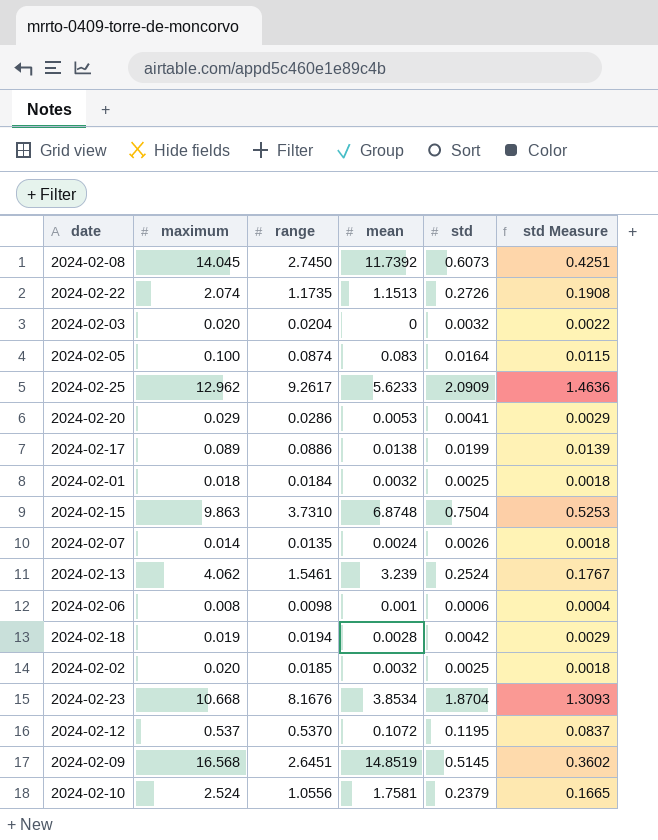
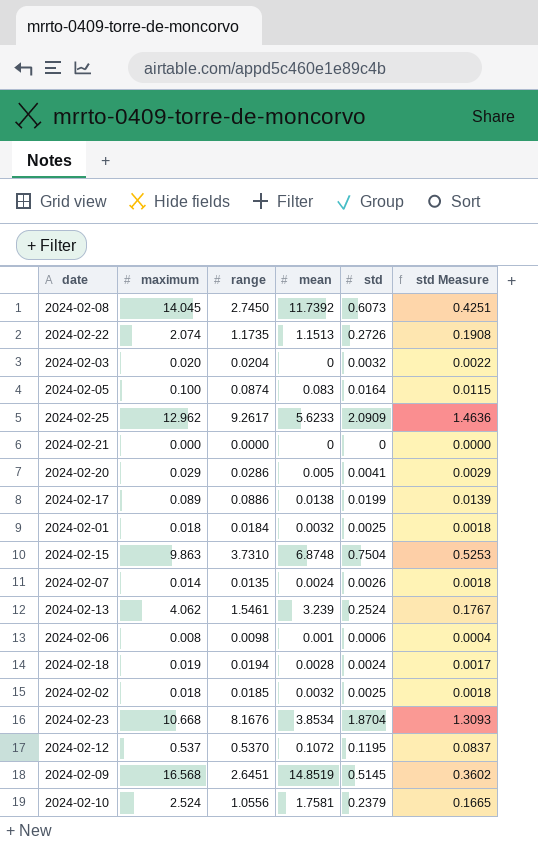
row 2024-02-21: none -> 0.000 | 0.0000 | 0 | 0 | 0.0000
2024-02-20 | mean: 0.0053 -> 0.005
2024-02-18 | std: 0.0042 -> 0.0024
2024-02-18 | std Measure: 0.0029 -> 0.0017
2024-02-02 | maximum: 0.020 -> 0.018

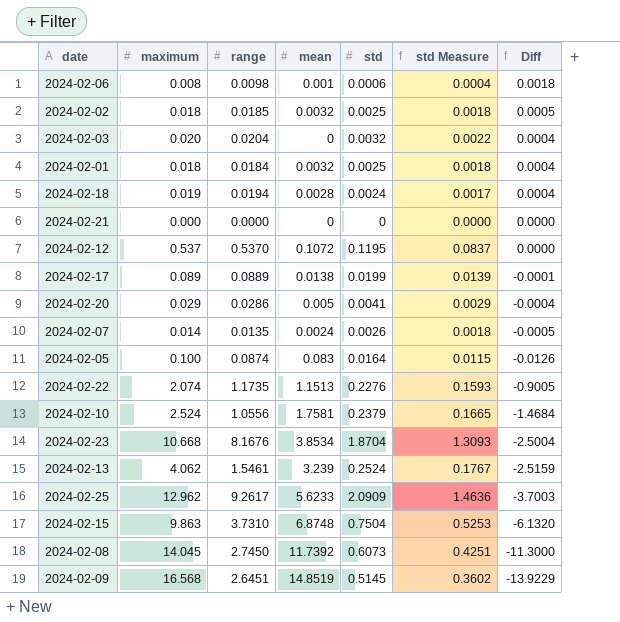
row order: none -> Diff descending
column Diff | formula: none -> [range] - [maximum]
2024-02-17 | range: 0.0886 -> 0.0889
2024-02-22 | std: 0.2726 -> 0.2276
2024-02-22 | std Measure: 0.1908 -> 0.1593

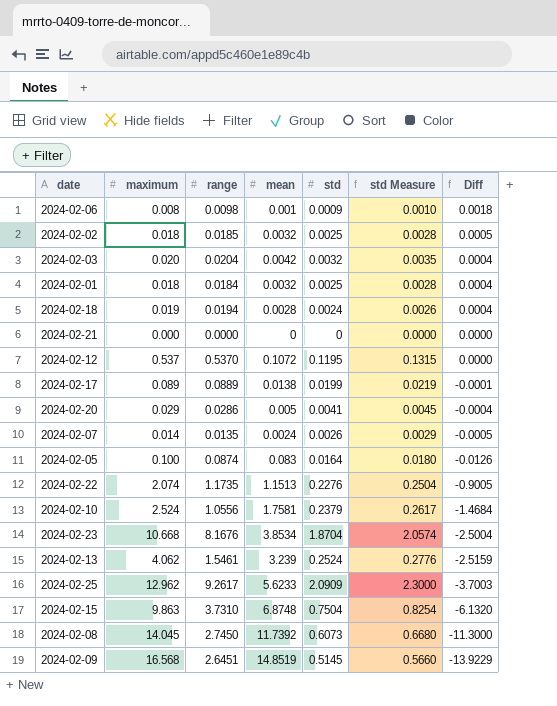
column std Measure | formula: [std] * 0.7 -> [std] * 1.1
2024-02-06 | std: 0.0006 -> 0.0009
2024-02-03 | mean: 0 -> 0.0042

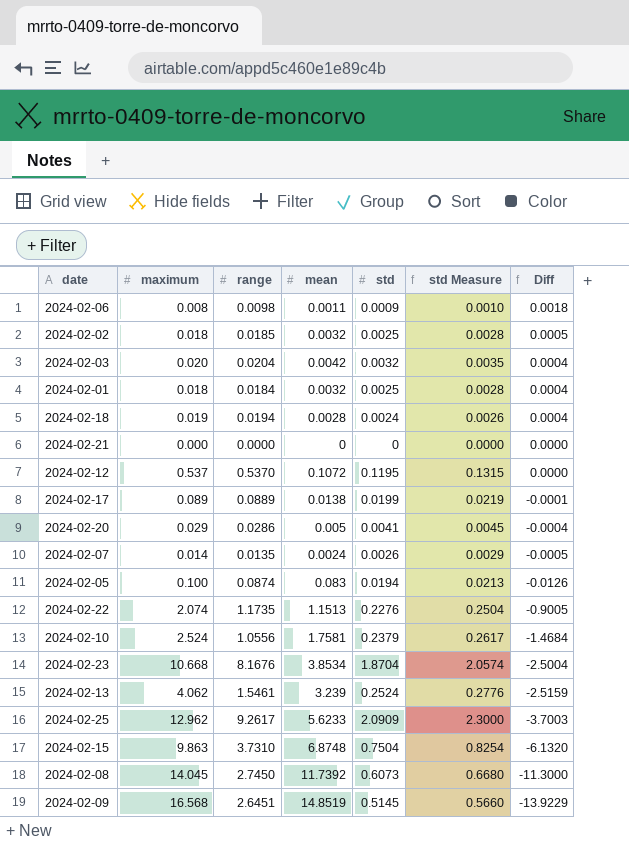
2024-02-06 | mean: 0.001 -> 0.0011
2024-02-05 | std: 0.0164 -> 0.0194
2024-02-05 | std Measure: 0.0180 -> 0.0213

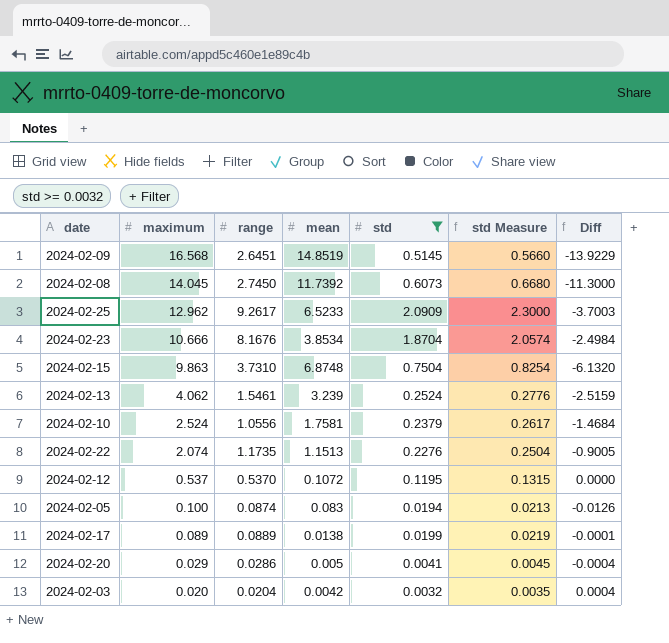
filter: none -> std >= 0.0032
row order: Diff descending -> maximum descending
2024-02-25 | mean: 5.6233 -> 6.5233
2024-02-23 | maximum: 10.668 -> 10.666
2024-02-23 | Diff: -2.5004 -> -2.4984

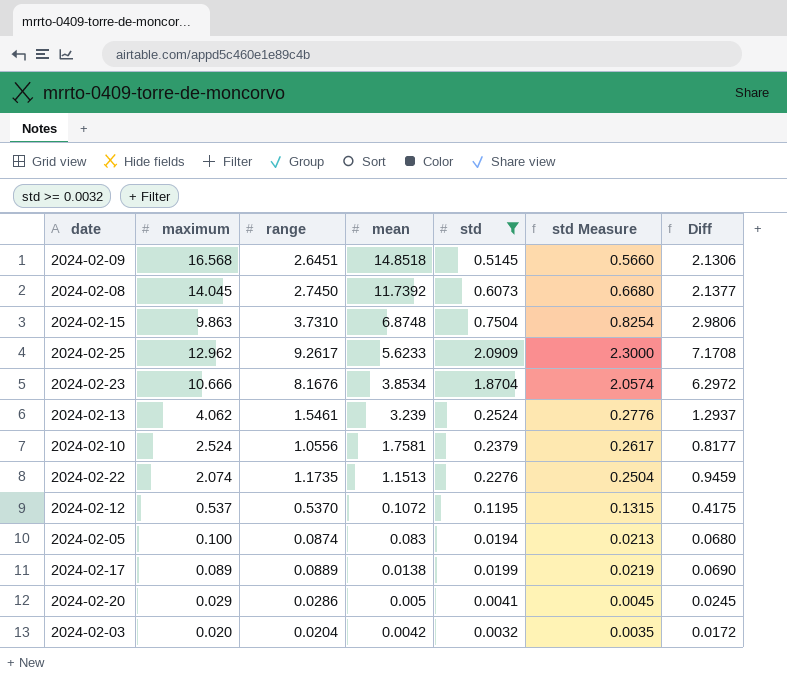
row order: maximum descending -> mean descending
column Diff | formula: [range] - [maximum] -> [range] - [std]
2024-02-09 | mean: 14.8519 -> 14.8518
2024-02-25 | mean: 6.5233 -> 5.6233

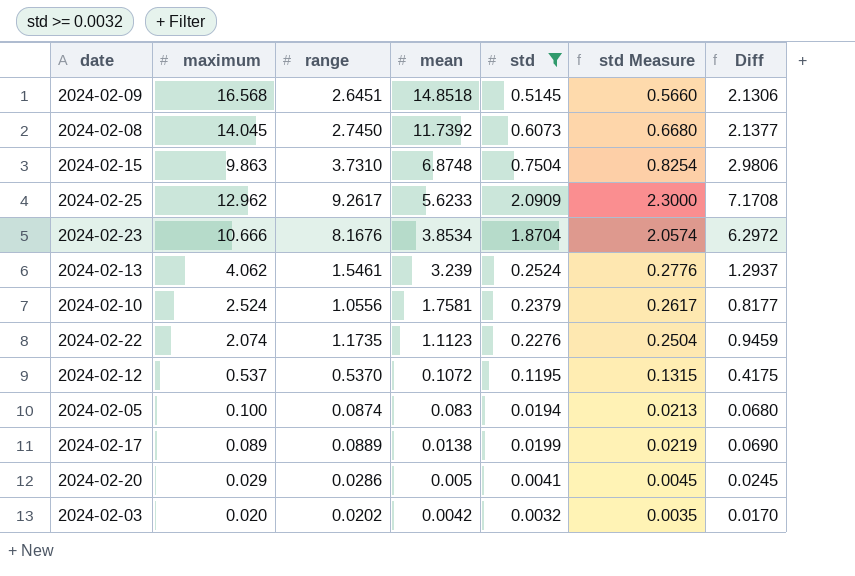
2024-02-22 | mean: 1.1513 -> 1.1123
2024-02-03 | range: 0.0204 -> 0.0202
2024-02-03 | Diff: 0.0172 -> 0.0170

